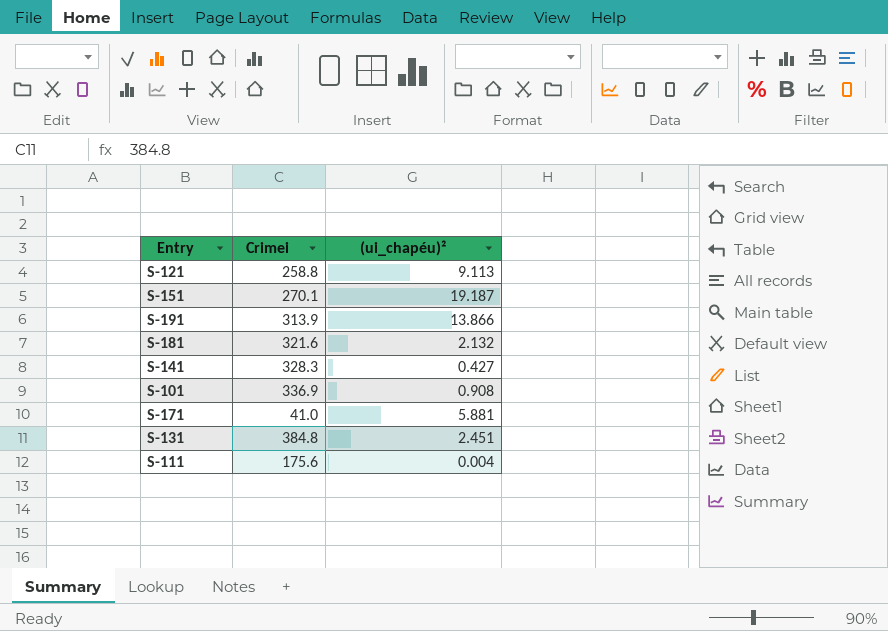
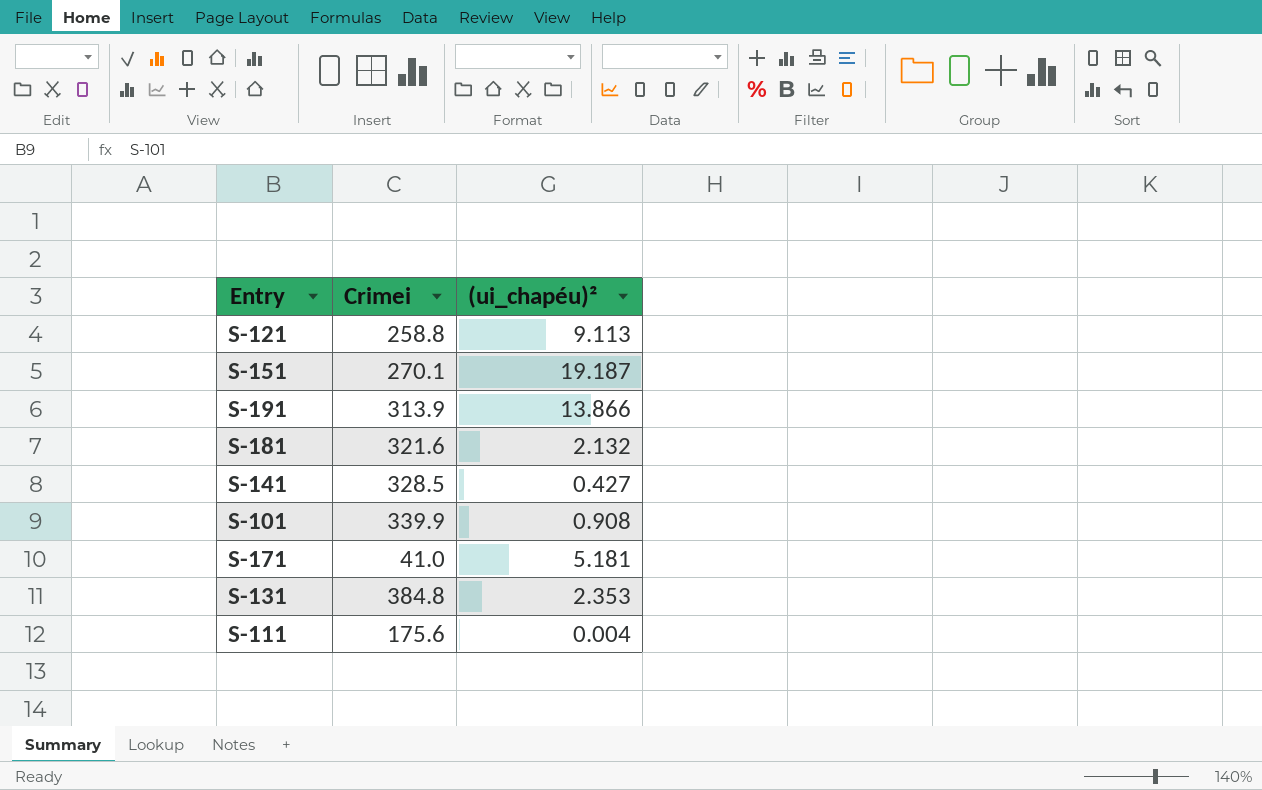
S-141 | Crimei: 328.3 -> 328.5
S-101 | Crimei: 336.9 -> 339.9
S-171 | (ui_chapéu)²: 5.881 -> 5.181
S-131 | (ui_chapéu)²: 2.451 -> 2.353

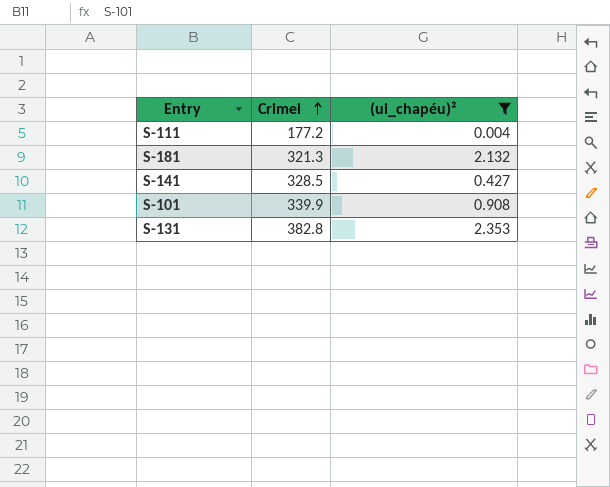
filter: none -> (ui_chapéu)² <= 2.353
row order: none -> Crimei ascending
S-111 | Crimei: 175.6 -> 177.2
S-181 | Crimei: 321.6 -> 321.3
S-131 | Crimei: 384.8 -> 382.8

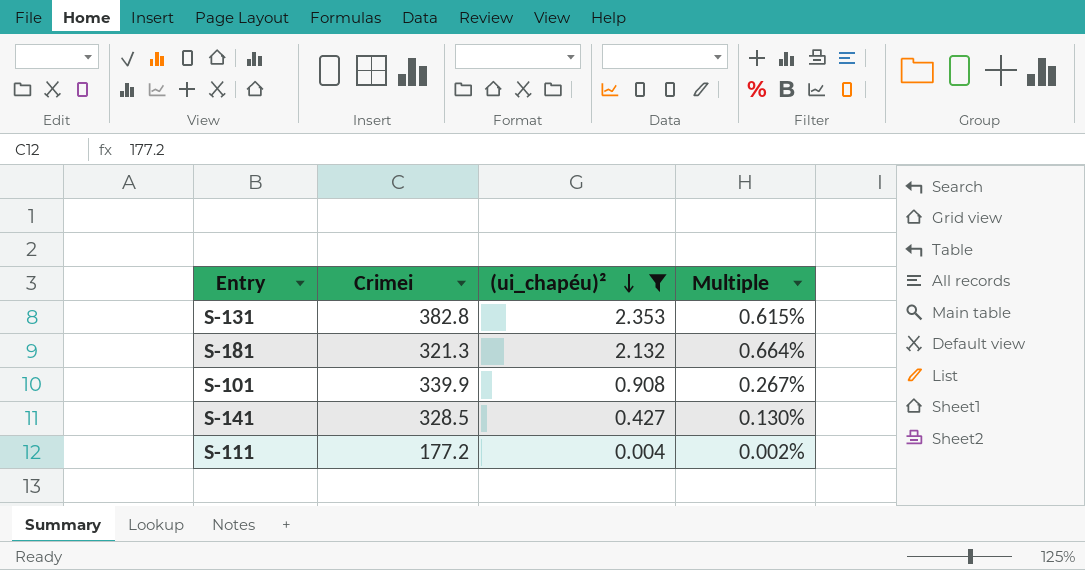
row order: Crimei ascending -> (ui_chapéu)² descending
column Multiple | formula: none -> [(ui_chapéu)²] / [Crimei]

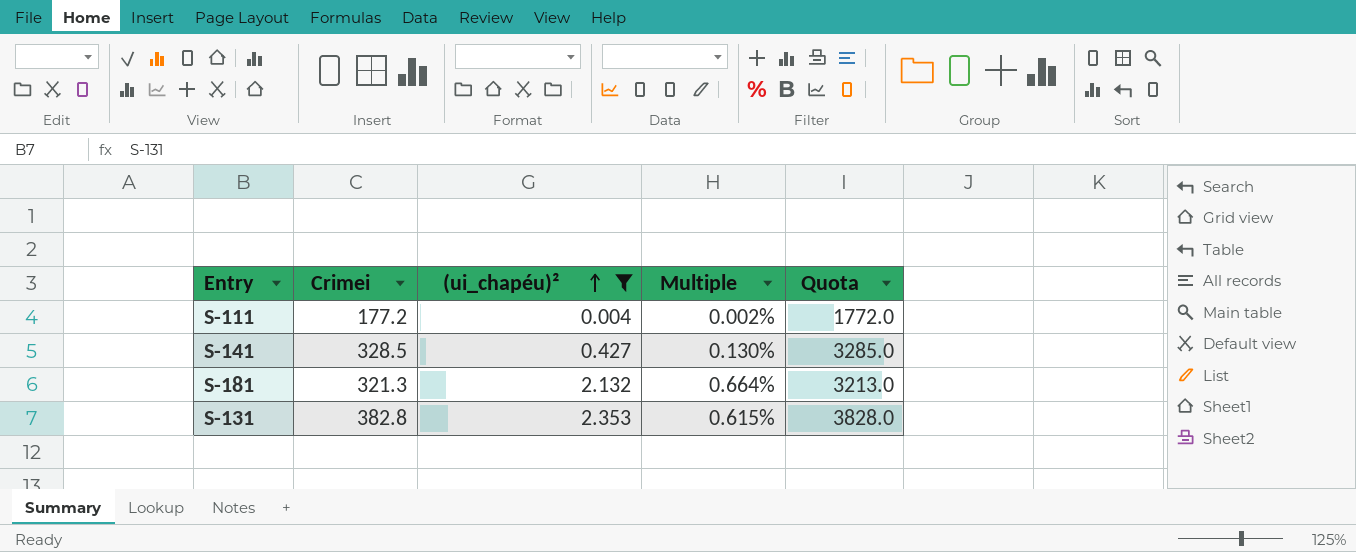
row order: (ui_chapéu)² descending -> (ui_chapéu)² ascending
column Quota | formula: none -> [Crimei] * 10
row S-101: 339.9 | 0.908 | 0.267% -> none

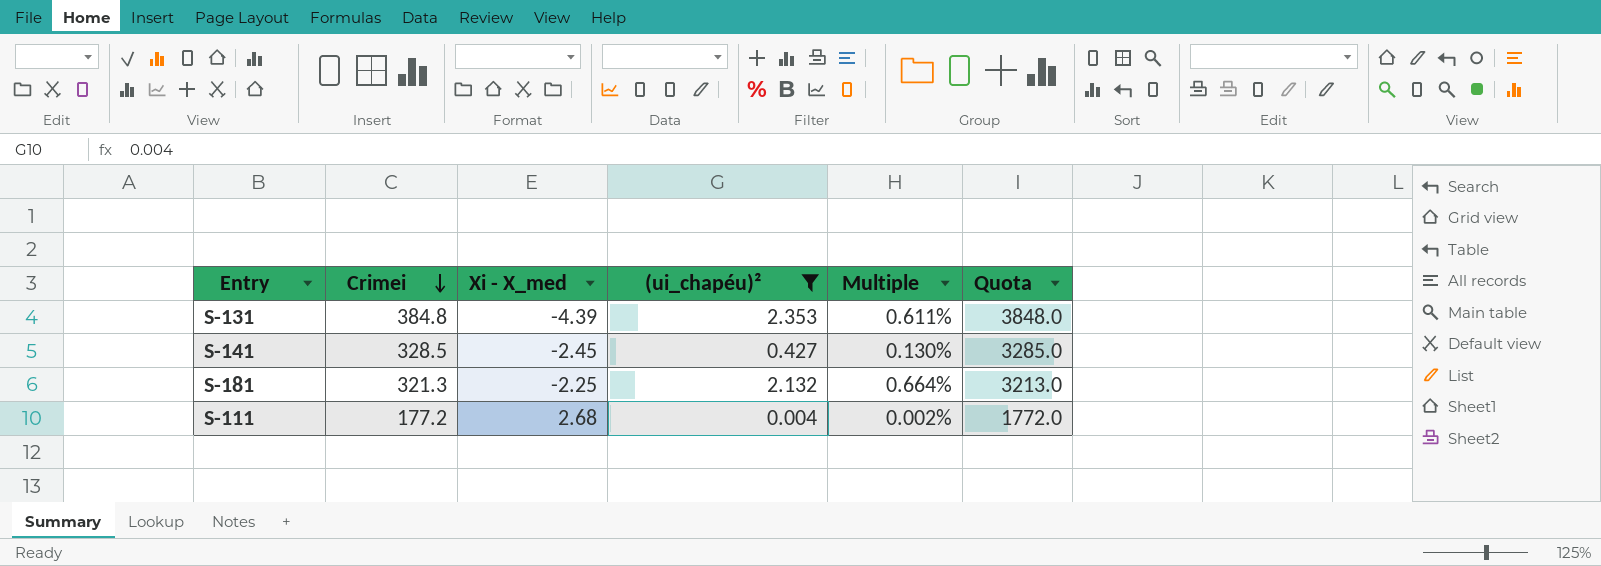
row order: (ui_chapéu)² ascending -> Crimei descending
column Xi - X_med | position: none -> 3
S-131 | Crimei: 382.8 -> 384.8
S-131 | Multiple: 0.615% -> 0.611%
S-131 | Quota: 3828.0 -> 3848.0

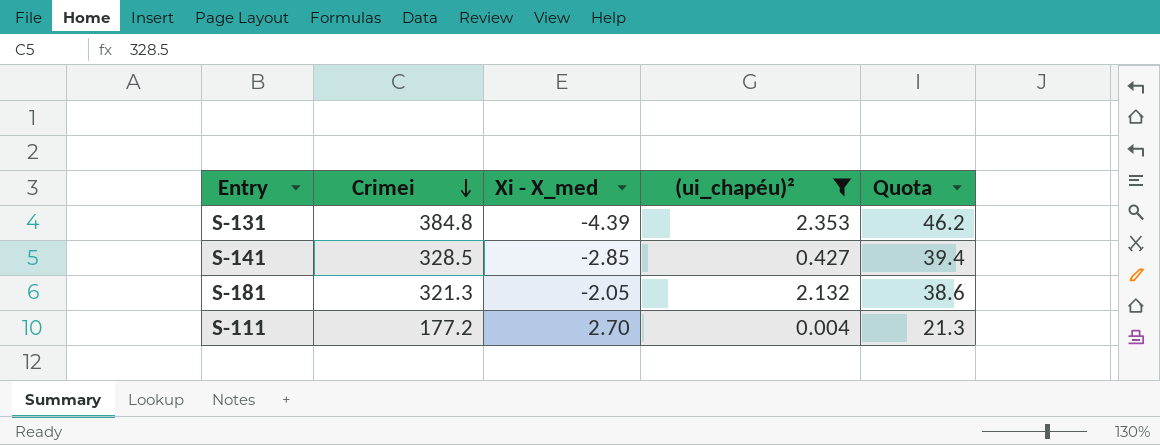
column Multiple | formula: [(ui_chapéu)²] / [Crimei] -> none
column Quota | formula: [Crimei] * 10 -> [Crimei] * 0.12
S-141 | Xi - X_med: -2.45 -> -2.85
S-181 | Xi - X_med: -2.25 -> -2.05
S-111 | Xi - X_med: 2.68 -> 2.70

